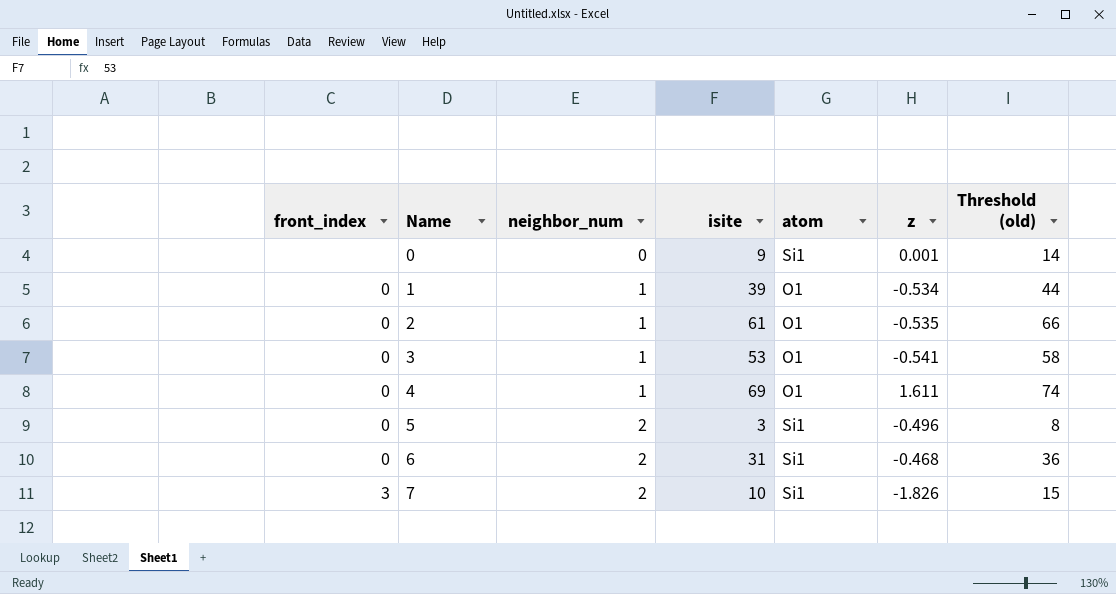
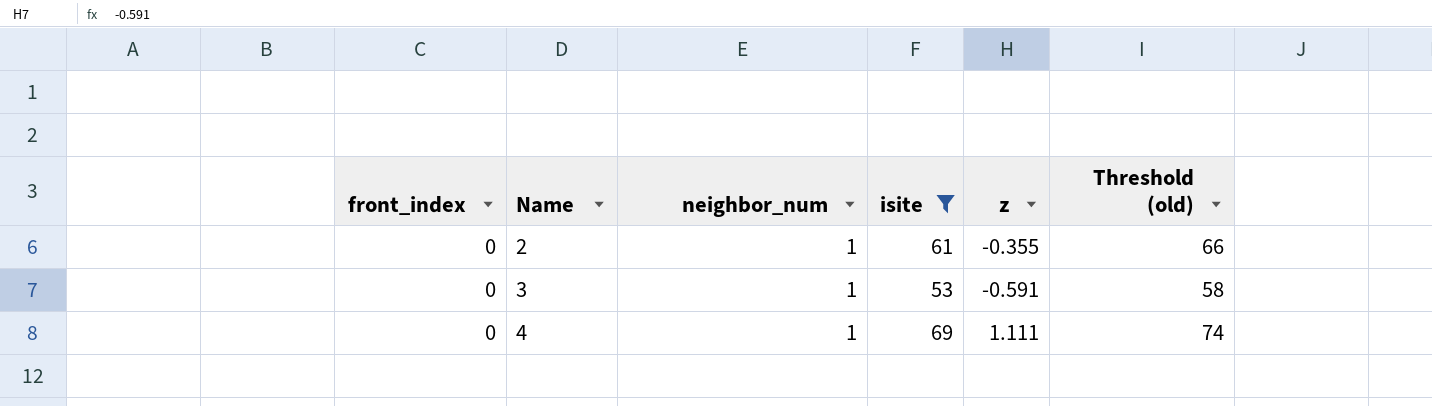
filter: none -> isite >= 53
column atom | position: 5 -> none
2 | z: -0.535 -> -0.355
3 | z: -0.541 -> -0.591
4 | z: 1.611 -> 1.111

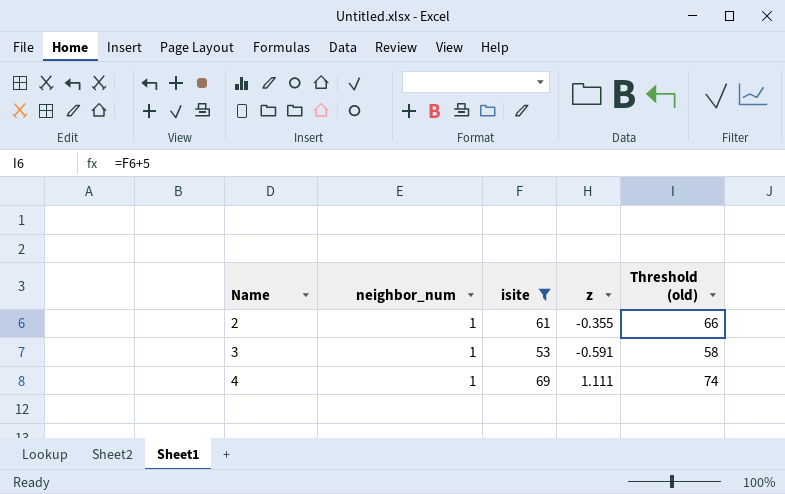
column front_index | position: 1 -> none

